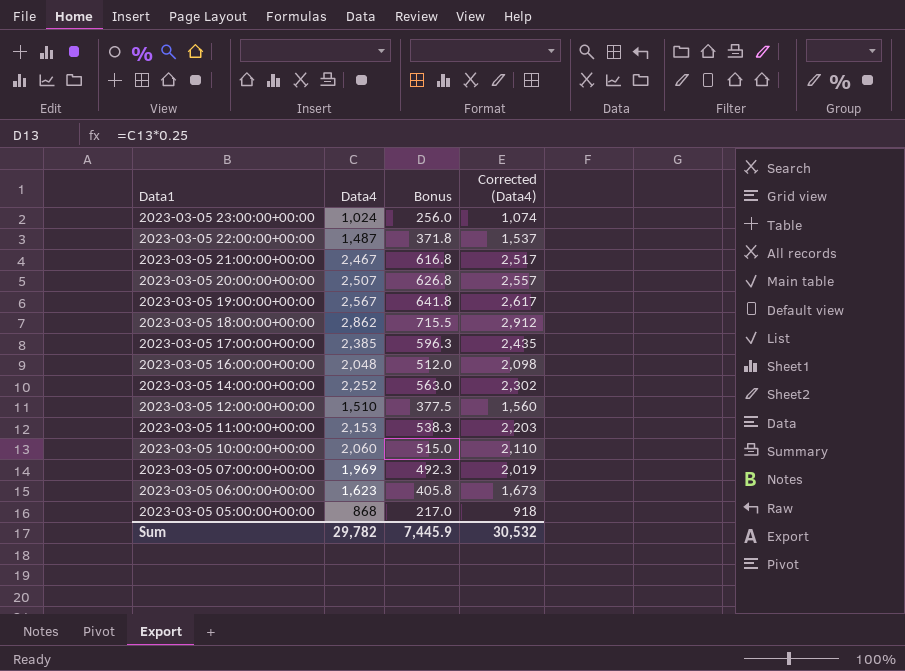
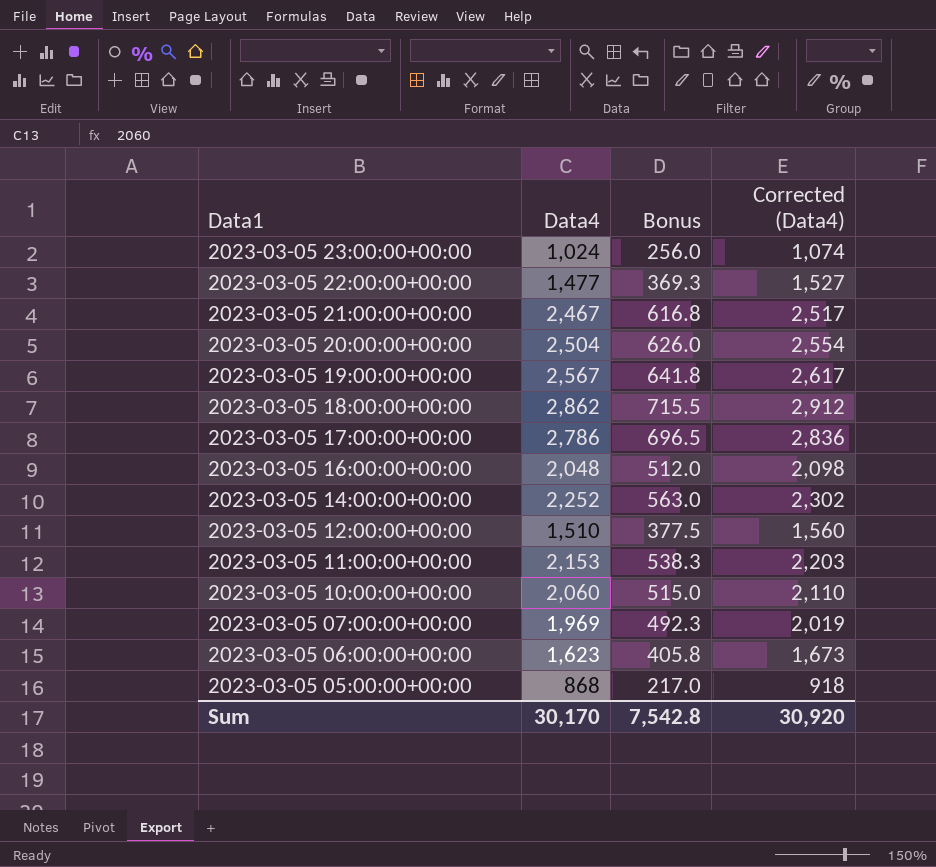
2023-03-05 22:00:00+00:00 | Data4: 1,487 -> 1,477
2023-03-05 22:00:00+00:00 | Bonus: 371.8 -> 369.3
2023-03-05 22:00:00+00:00 | Corrected (Data4): 1,537 -> 1,527
2023-03-05 20:00:00+00:00 | Data4: 2,507 -> 2,504
2023-03-05 20:00:00+00:00 | Bonus: 626.8 -> 626.0
2023-03-05 20:00:00+00:00 | Corrected (Data4): 2,557 -> 2,554
2023-03-05 17:00:00+00:00 | Data4: 2,385 -> 2,786
2023-03-05 17:00:00+00:00 | Bonus: 596.3 -> 696.5
2023-03-05 17:00:00+00:00 | Corrected (Data4): 2,435 -> 2,836
Sum | Data4: 29,782 -> 30,170
Sum | Bonus: 7,445.9 -> 7,542.8
Sum | Corrected (Data4): 30,532 -> 30,920

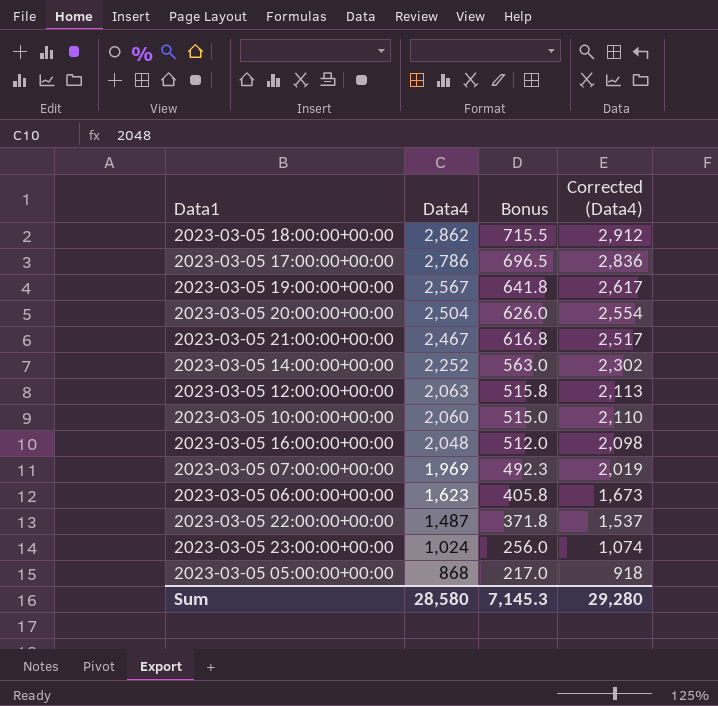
row order: Data1 descending -> Data4 descending
row 2023-03-05 11:00:00+00:00: 2,153 | 538.3 | 2,203 -> none
2023-03-05 12:00:00+00:00 | Data4: 1,510 -> 2,063
2023-03-05 12:00:00+00:00 | Bonus: 377.5 -> 515.8
2023-03-05 12:00:00+00:00 | Corrected (Data4): 1,560 -> 2,113
2023-03-05 22:00:00+00:00 | Data4: 1,477 -> 1,487
2023-03-05 22:00:00+00:00 | Bonus: 369.3 -> 371.8
2023-03-05 22:00:00+00:00 | Corrected (Data4): 1,527 -> 1,537
Sum | Data4: 30,170 -> 28,580
Sum | Bonus: 7,542.8 -> 7,145.3
Sum | Corrected (Data4): 30,920 -> 29,280

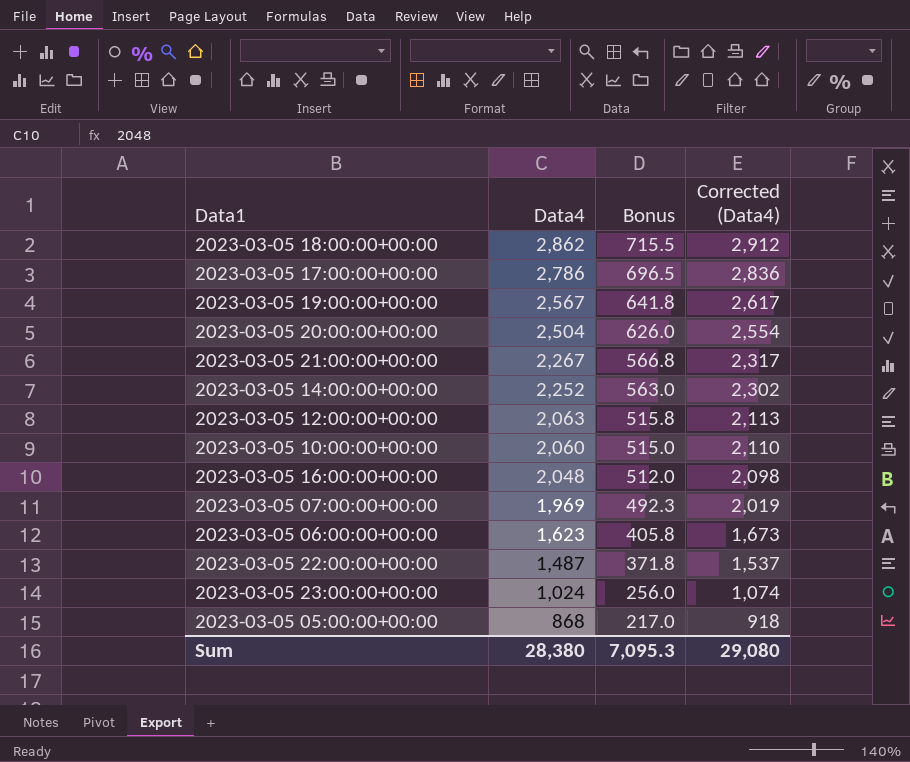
2023-03-05 21:00:00+00:00 | Data4: 2,467 -> 2,267
2023-03-05 21:00:00+00:00 | Bonus: 616.8 -> 566.8
2023-03-05 21:00:00+00:00 | Corrected (Data4): 2,517 -> 2,317
Sum | Data4: 28,580 -> 28,380
Sum | Bonus: 7,145.3 -> 7,095.3
Sum | Corrected (Data4): 29,280 -> 29,080

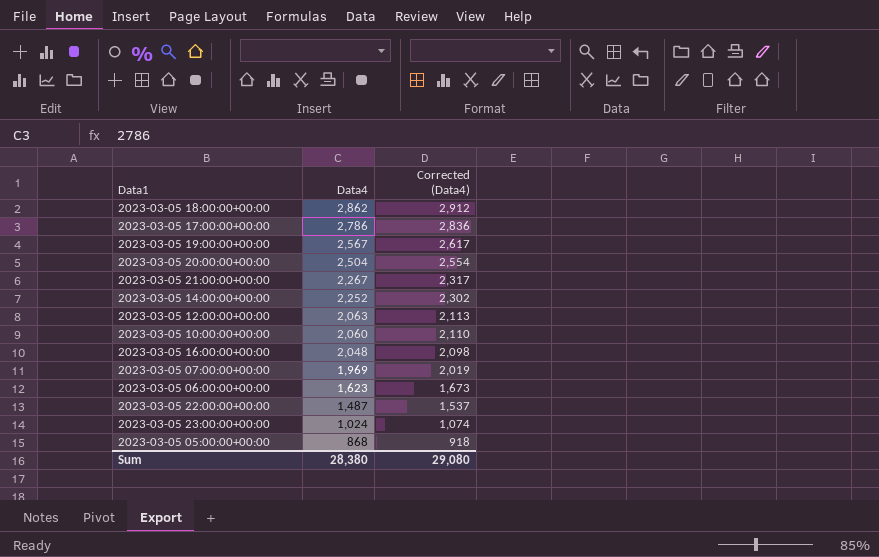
column Bonus | formula: [Data4] * 0.25 -> none

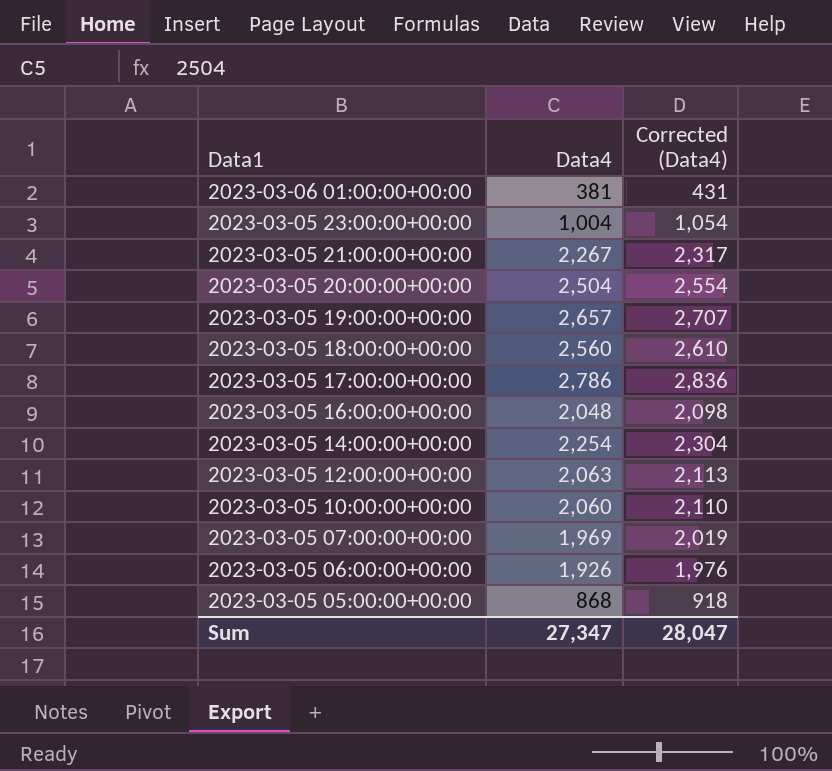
row order: Data4 descending -> Data1 descending
row 2023-03-05 22:00:00+00:00: 1,487 | 1,537 -> none
row 2023-03-06 01:00:00+00:00: none -> 381 | 431
2023-03-05 23:00:00+00:00 | Data4: 1,024 -> 1,004
2023-03-05 23:00:00+00:00 | Corrected (Data4): 1,074 -> 1,054
2023-03-05 19:00:00+00:00 | Data4: 2,567 -> 2,657
2023-03-05 19:00:00+00:00 | Corrected (Data4): 2,617 -> 2,707
2023-03-05 18:00:00+00:00 | Data4: 2,862 -> 2,560
2023-03-05 18:00:00+00:00 | Corrected (Data4): 2,912 -> 2,610
2023-03-05 14:00:00+00:00 | Data4: 2,252 -> 2,254
2023-03-05 14:00:00+00:00 | Corrected (Data4): 2,302 -> 2,304
2023-03-05 06:00:00+00:00 | Data4: 1,623 -> 1,926
2023-03-05 06:00:00+00:00 | Corrected (Data4): 1,673 -> 1,976
Sum | Data4: 28,380 -> 27,347
Sum | Corrected (Data4): 29,080 -> 28,047

